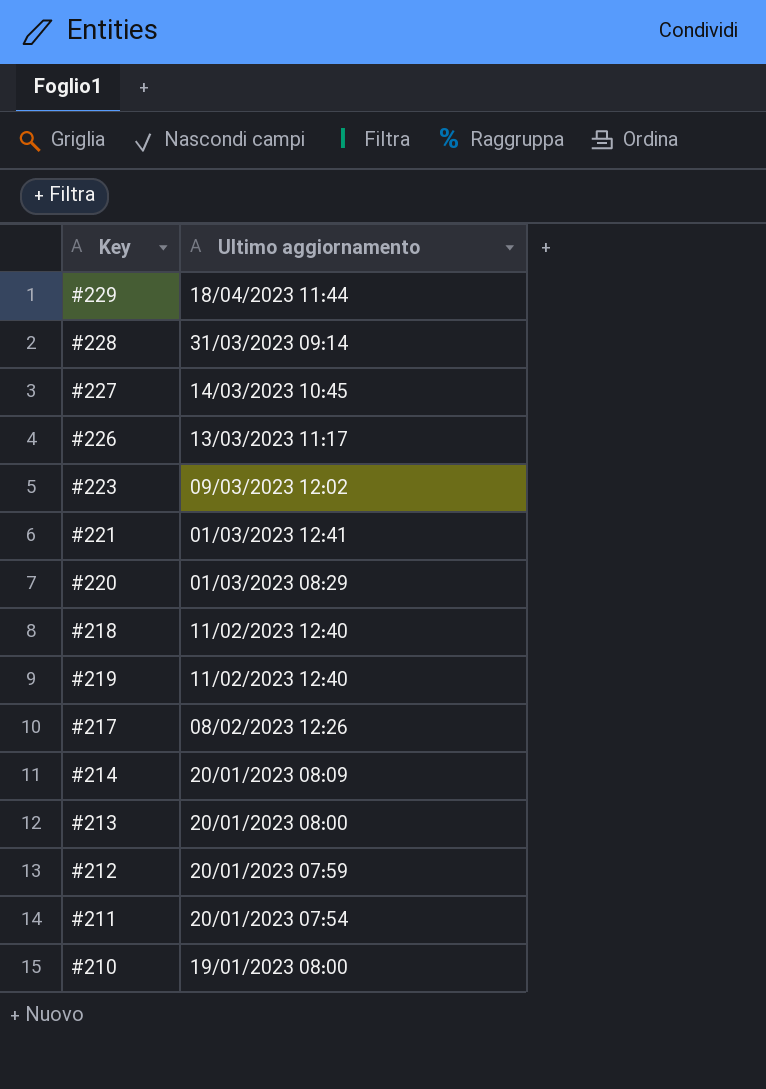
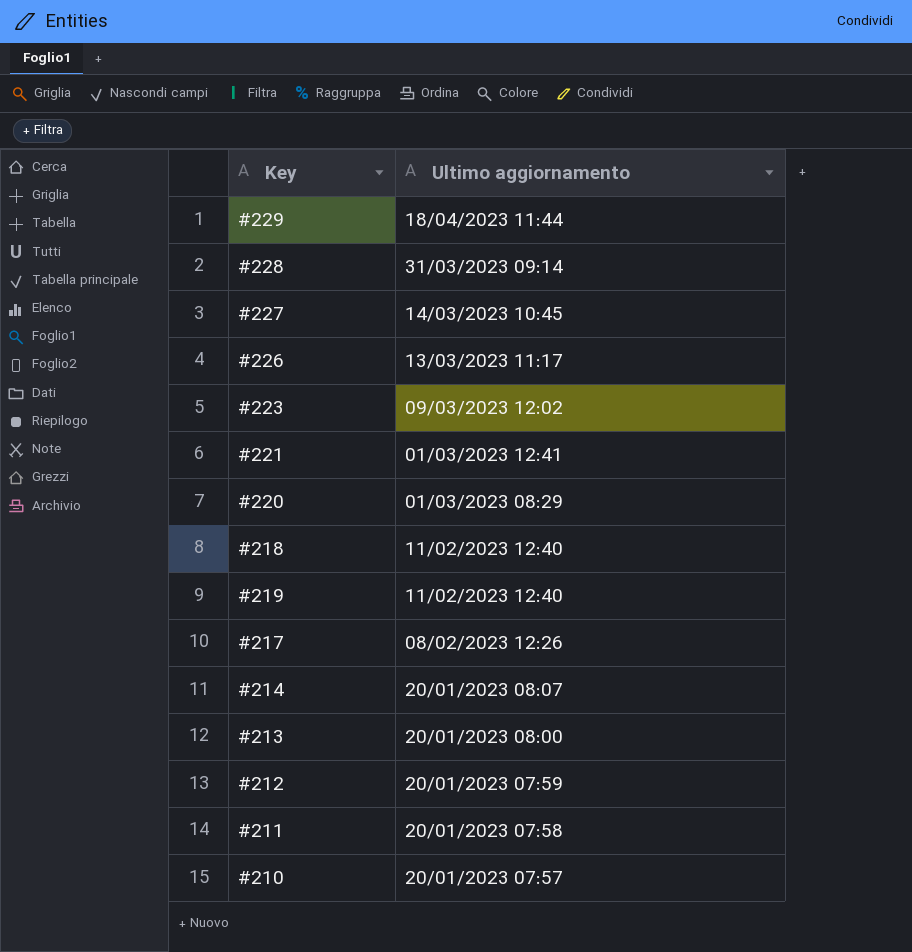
#214 | Ultimo aggiornamento: 20/01/2023 08:09 -> 20/01/2023 08:07
#211 | Ultimo aggiornamento: 20/01/2023 07:54 -> 20/01/2023 07:58
#210 | Ultimo aggiornamento: 19/01/2023 08:00 -> 20/01/2023 07:57

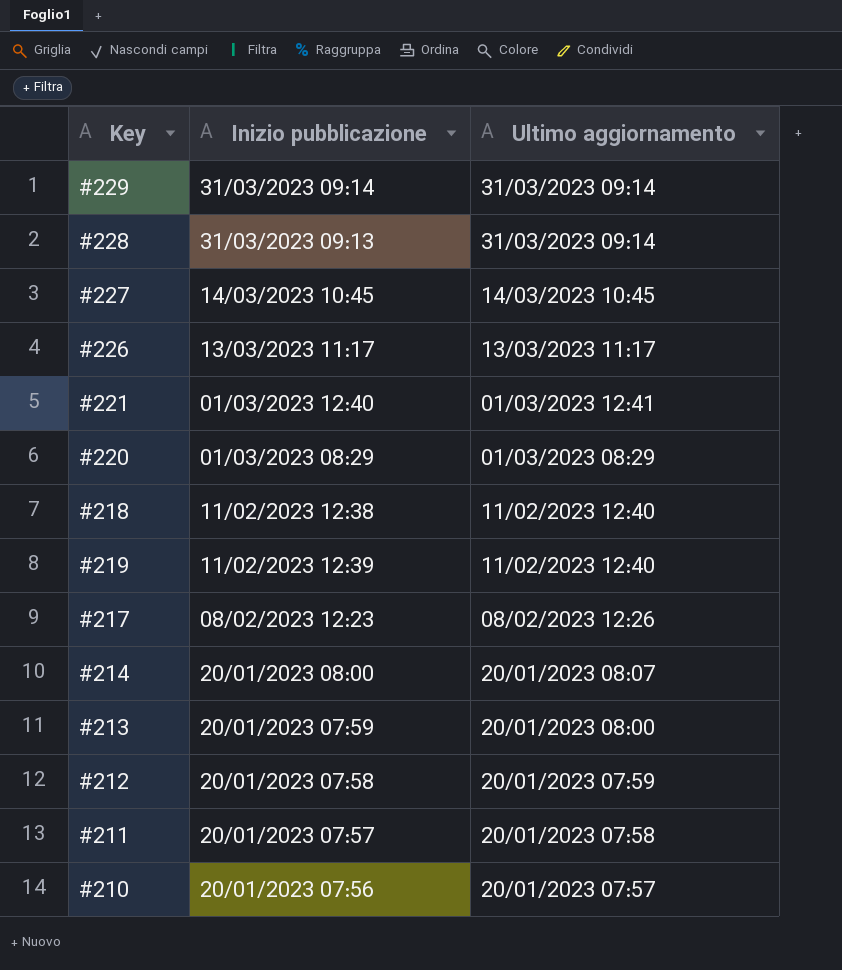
column Inizio pubblicazione | position: none -> 2
row #223: 09/03/2023 12:02 -> none
#229 | Ultimo aggiornamento: 18/04/2023 11:44 -> 31/03/2023 09:14

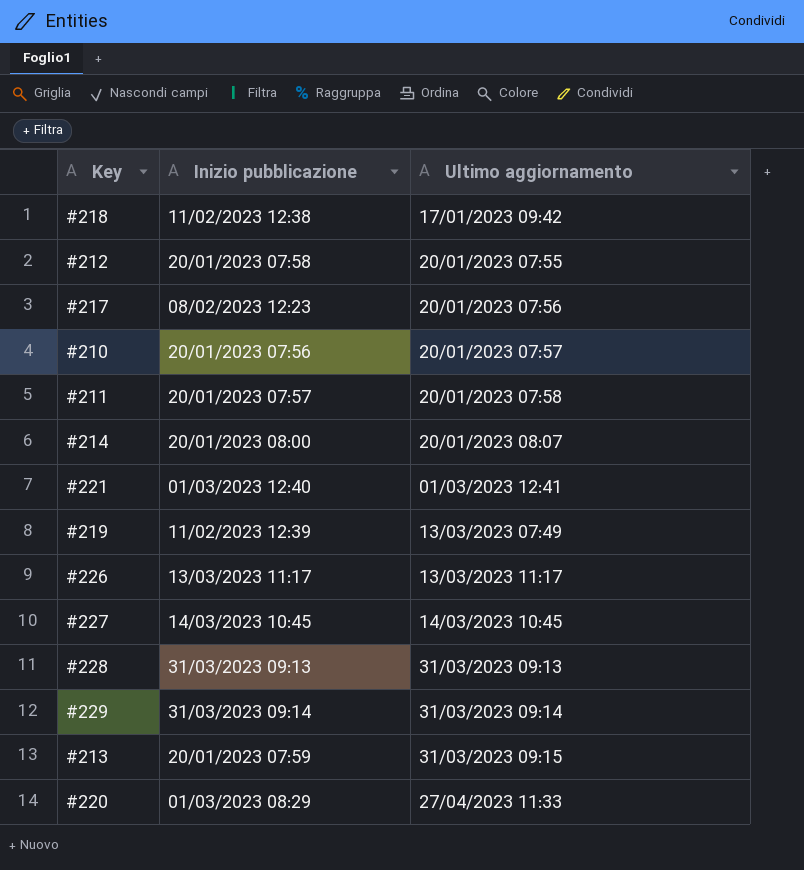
row order: Ultimo aggiornamento descending -> Ultimo aggiornamento ascending
#218 | Ultimo aggiornamento: 11/02/2023 12:40 -> 17/01/2023 09:42
#212 | Ultimo aggiornamento: 20/01/2023 07:59 -> 20/01/2023 07:55
#217 | Ultimo aggiornamento: 08/02/2023 12:26 -> 20/01/2023 07:56
#219 | Ultimo aggiornamento: 11/02/2023 12:40 -> 13/03/2023 07:49
#228 | Ultimo aggiornamento: 31/03/2023 09:14 -> 31/03/2023 09:13
#213 | Ultimo aggiornamento: 20/01/2023 08:00 -> 31/03/2023 09:15
#220 | Ultimo aggiornamento: 01/03/2023 08:29 -> 27/04/2023 11:33

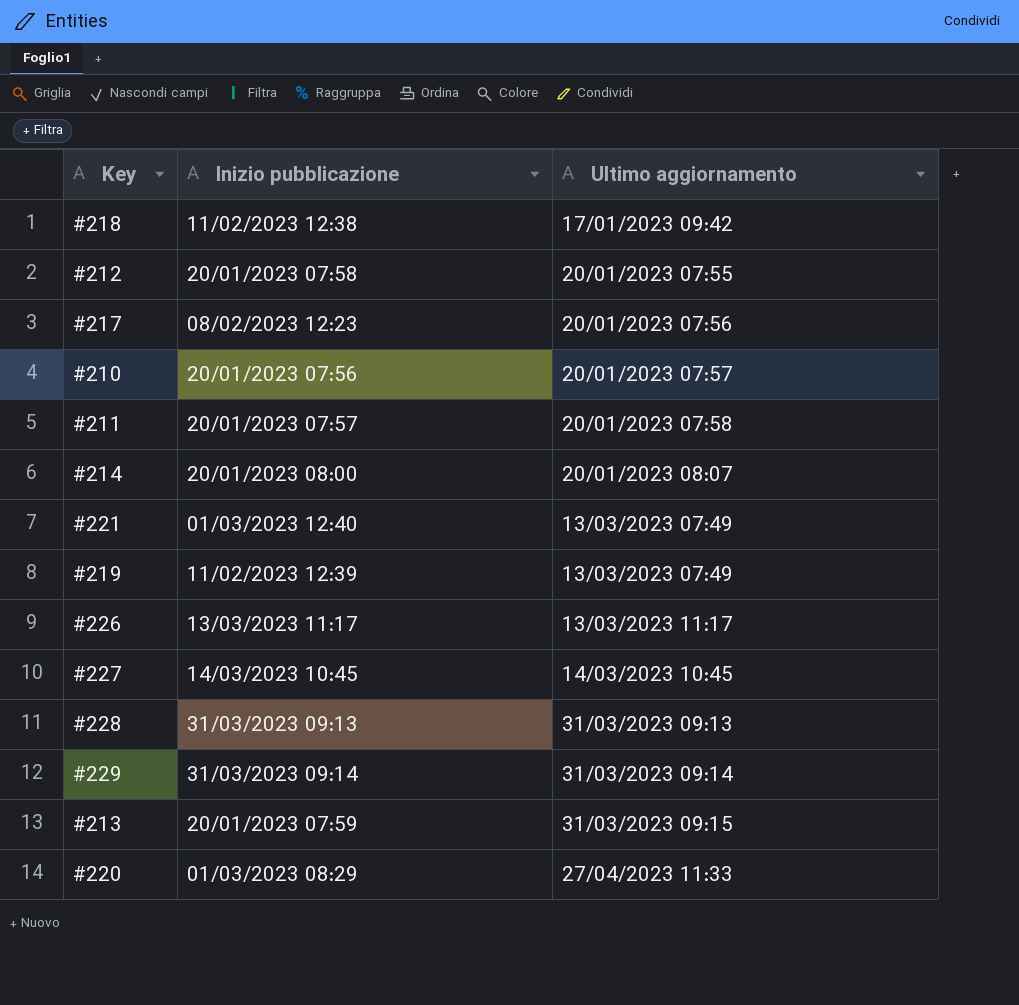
#221 | Ultimo aggiornamento: 01/03/2023 12:41 -> 13/03/2023 07:49

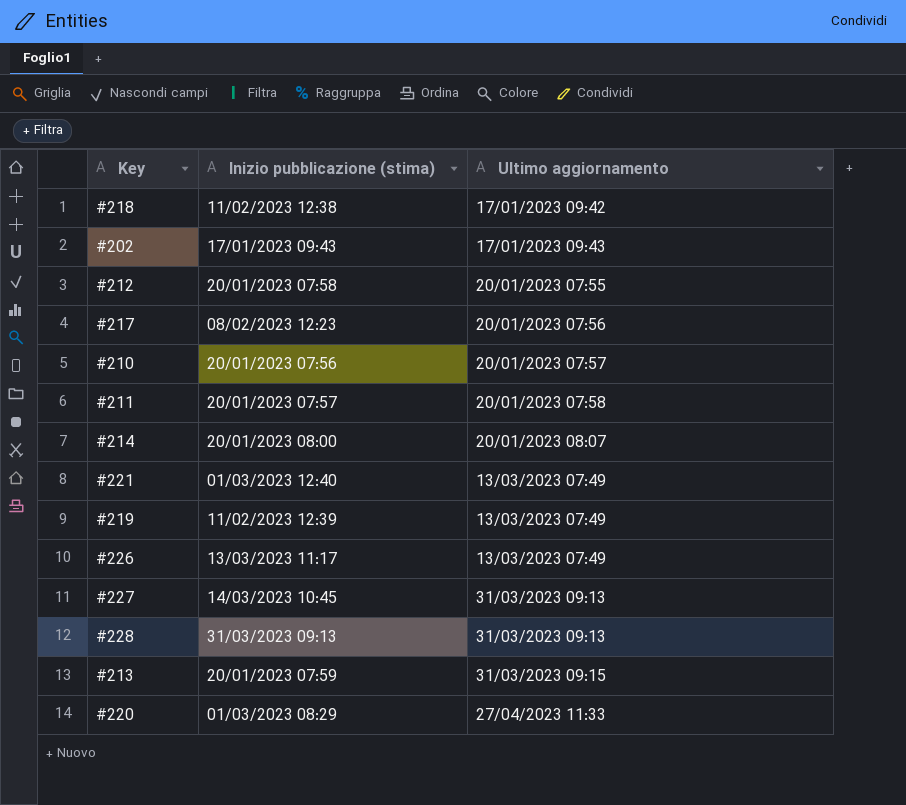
column name: Inizio pubblicazione -> Inizio pubblicazione (stima)
row #229: 31/03/2023 09:14 | 31/03/2023 09:14 -> none
row #202: none -> 17/01/2023 09:43 | 17/01/2023 09:43
#226 | Ultimo aggiornamento: 13/03/2023 11:17 -> 13/03/2023 07:49
#227 | Ultimo aggiornamento: 14/03/2023 10:45 -> 31/03/2023 09:13

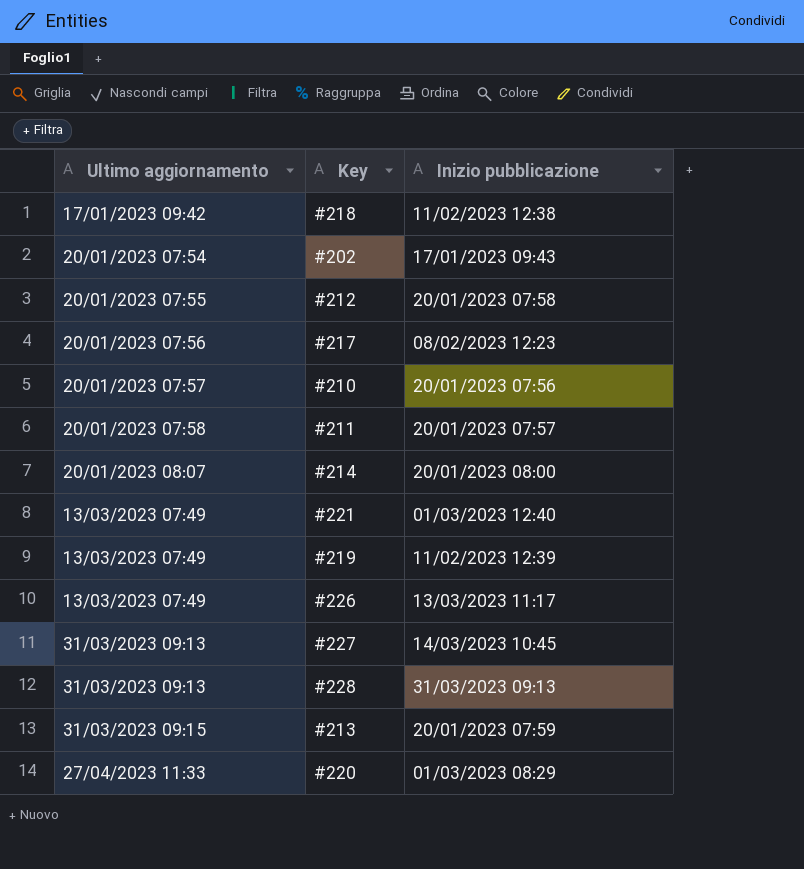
column Ultimo aggiornamento | position: 3 -> 1
column name: Inizio pubblicazione (stima) -> Inizio pubblicazione
#202 | Ultimo aggiornamento: 17/01/2023 09:43 -> 20/01/2023 07:54

